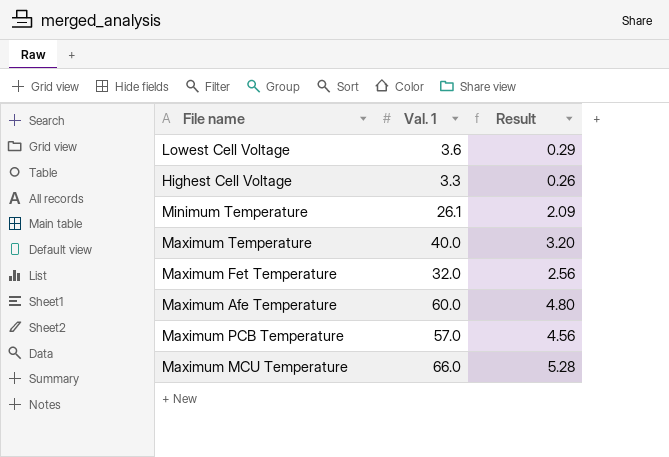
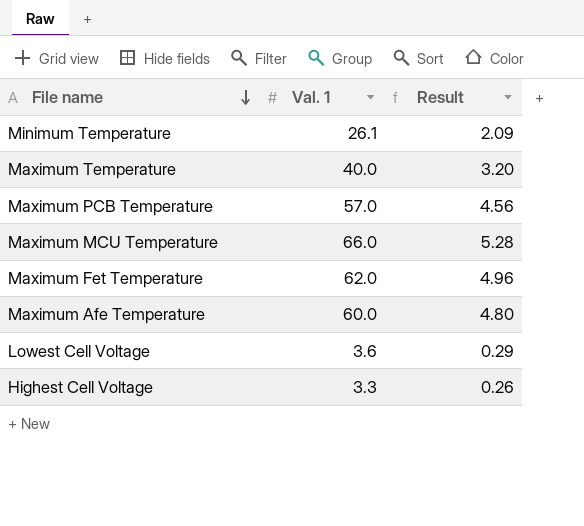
row order: none -> File name descending
Maximum Fet Temperature | Val. 1: 32.0 -> 62.0
Maximum Fet Temperature | Result: 2.56 -> 4.96

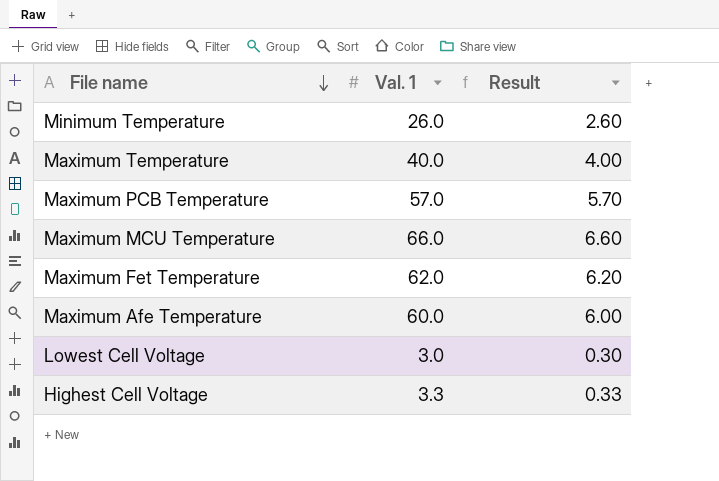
column Result | formula: [Val. 1] * 0.08 -> [Val. 1] * 0.1
Minimum Temperature | Val. 1: 26.1 -> 26.0
Lowest Cell Voltage | Val. 1: 3.6 -> 3.0

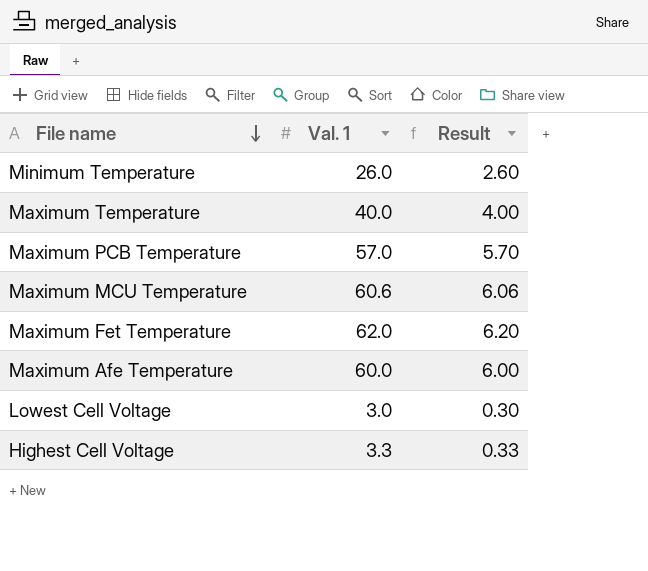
Maximum MCU Temperature | Val. 1: 66.0 -> 60.6
Maximum MCU Temperature | Result: 6.60 -> 6.06

